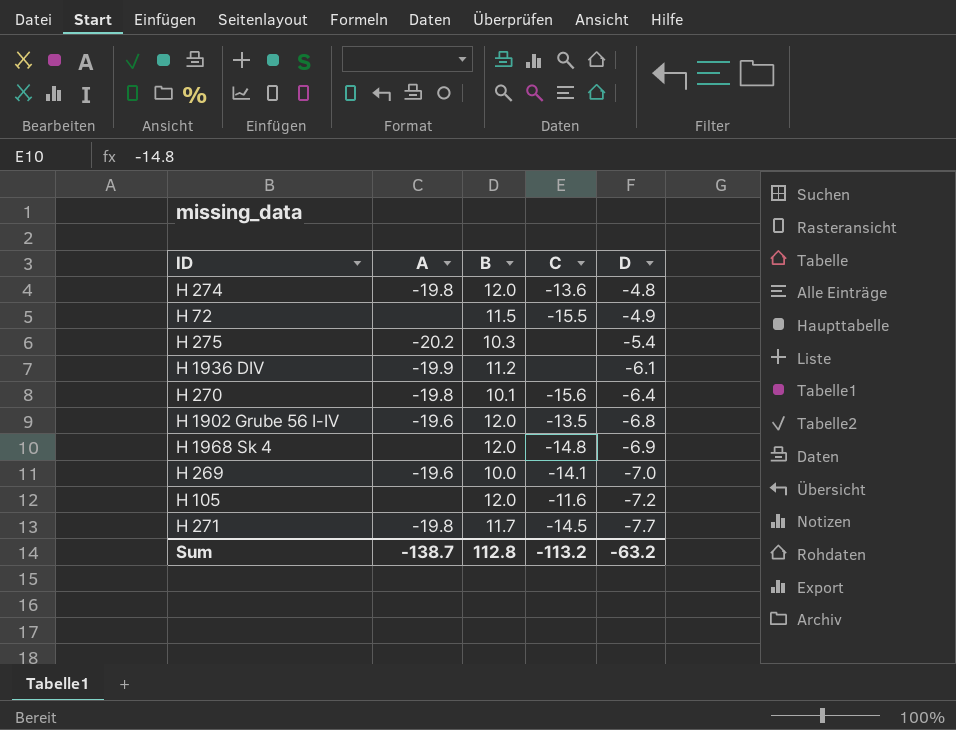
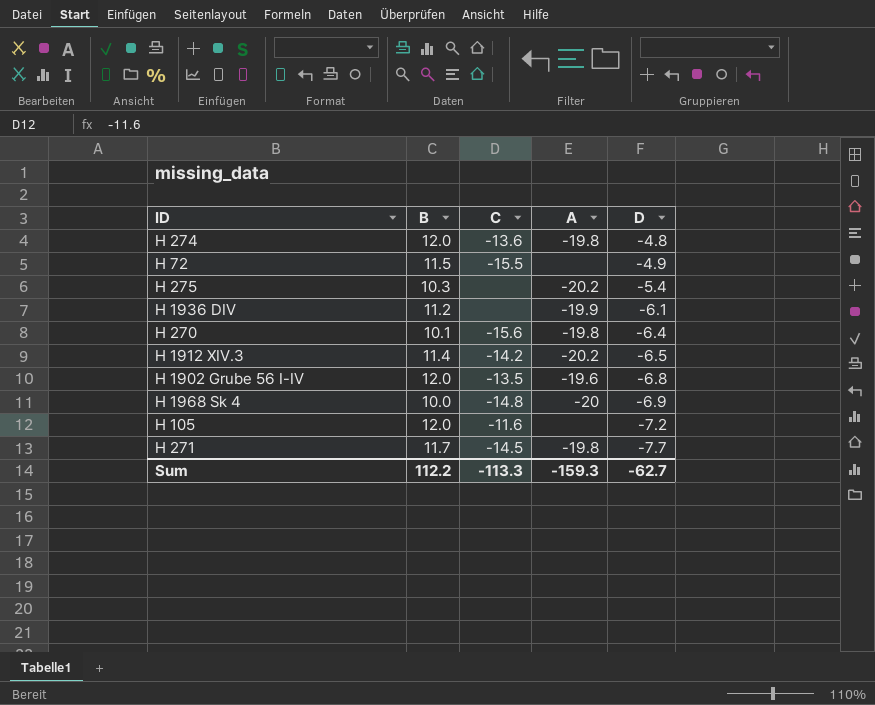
column A | position: 2 -> 4
row H 269: -19.6 | 10.0 | -14.1 | -7.0 -> none
row H 1912 XIV.3: none -> 11.4 | -14.2 | -20.2 | -6.5
H 1968 Sk 4 | B: 12.0 -> 10.0
H 1968 Sk 4 | A: none -> -20
Sum | B: 112.8 -> 112.2
Sum | C: -113.2 -> -113.3
Sum | A: -138.7 -> -159.3
Sum | D: -63.2 -> -62.7

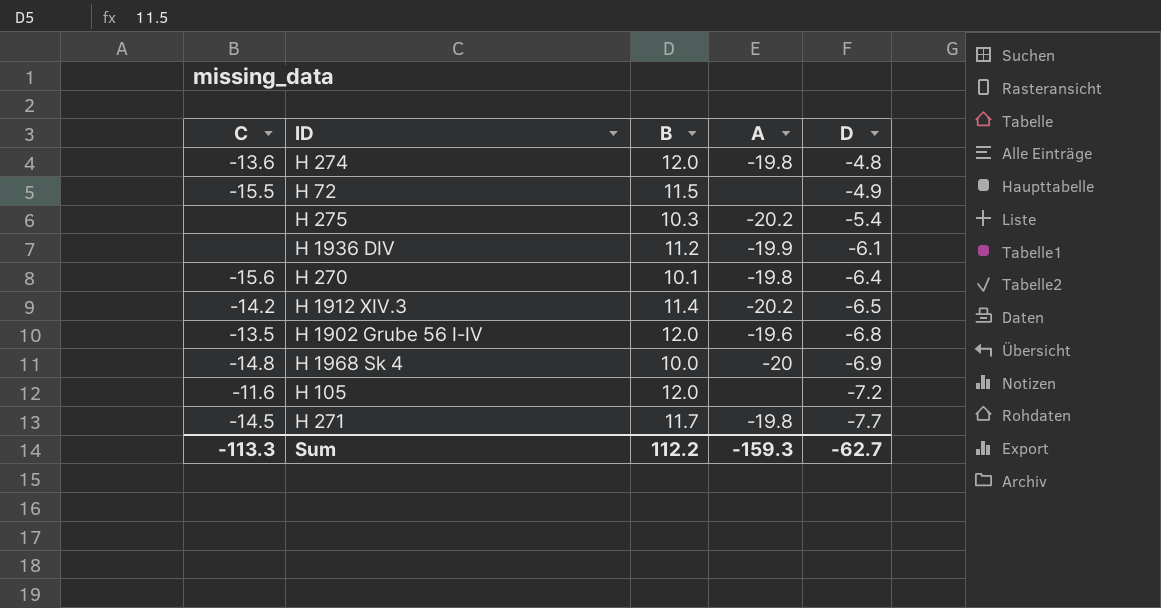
column C | position: 3 -> 1

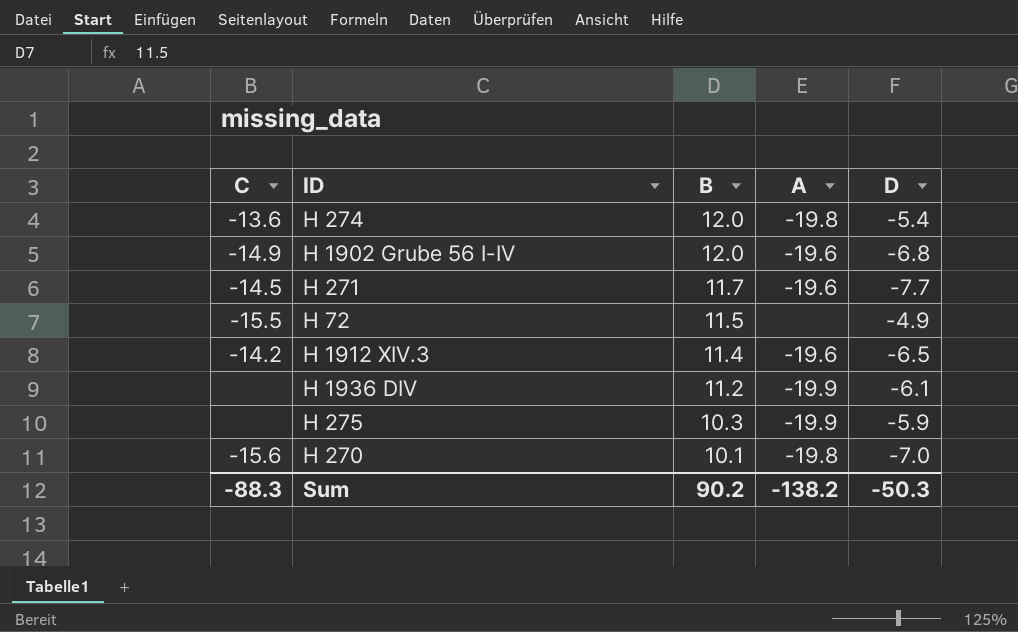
row order: D descending -> B descending
row H 1968 Sk 4: -14.8 | 10.0 | -20 | -6.9 -> none
row H 105: -11.6 | 12.0 | none | -7.2 -> none
H 274 | D: -4.8 -> -5.4
H 1902 Grube 56 I-IV | C: -13.5 -> -14.9
H 271 | A: -19.8 -> -19.6
H 1912 XIV.3 | A: -20.2 -> -19.6
H 275 | A: -20.2 -> -19.9
H 275 | D: -5.4 -> -5.9
H 270 | D: -6.4 -> -7.0
Sum | C: -113.3 -> -88.3
Sum | B: 112.2 -> 90.2
Sum | A: -159.3 -> -138.2
Sum | D: -62.7 -> -50.3

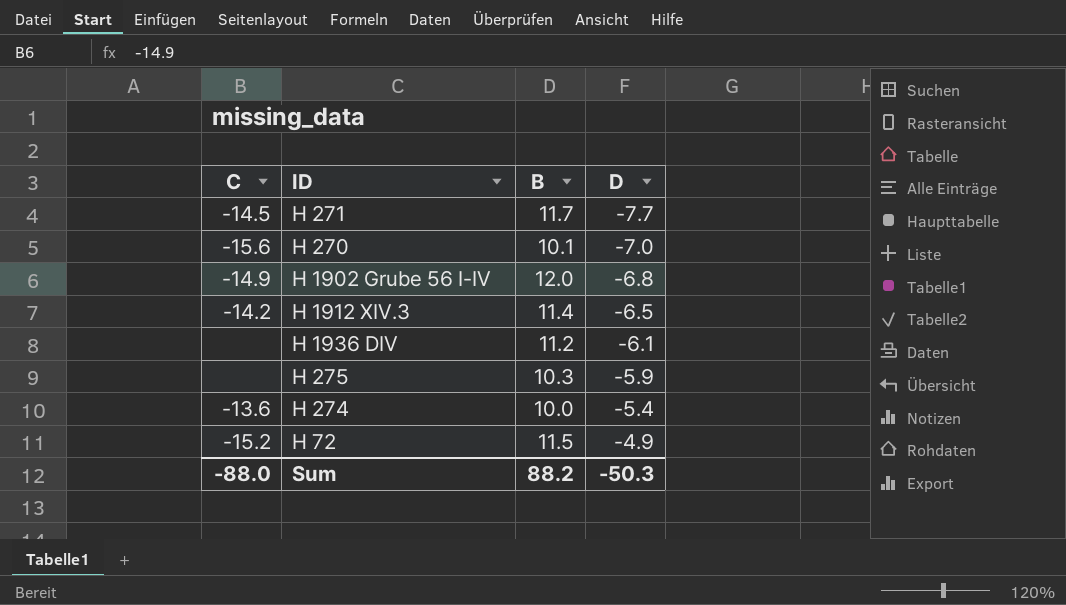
row order: B descending -> D ascending
column A | position: 4 -> none
H 274 | B: 12.0 -> 10.0
H 72 | C: -15.5 -> -15.2
Sum | C: -88.3 -> -88.0
Sum | B: 90.2 -> 88.2

